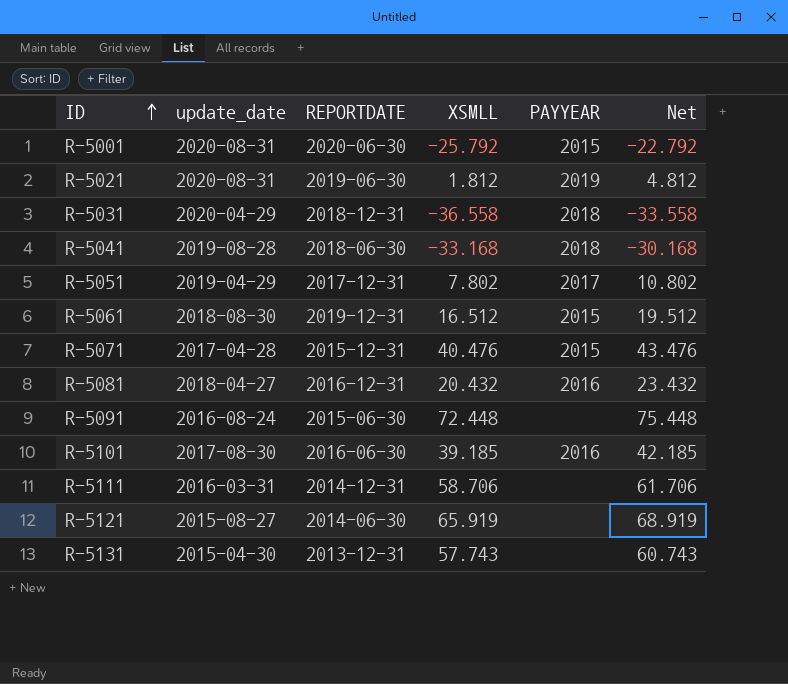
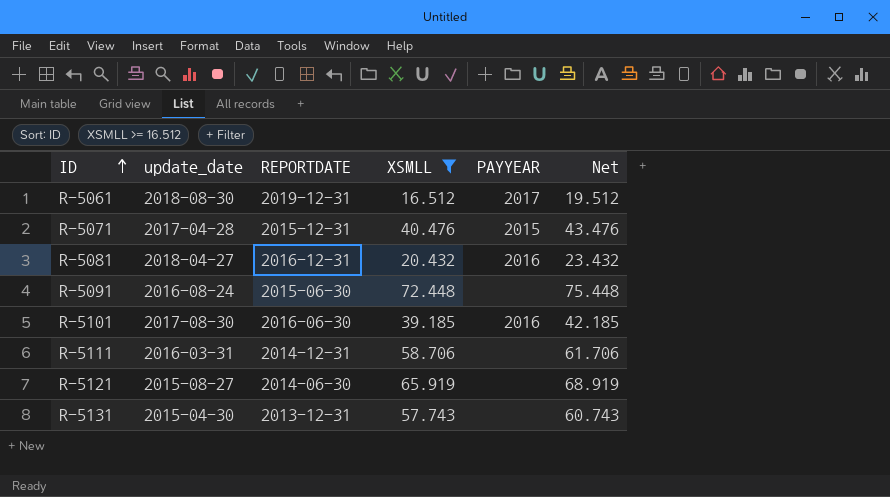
filter: none -> XSMLL >= 16.512
R-5061 | PAYYEAR: 2015 -> 2017

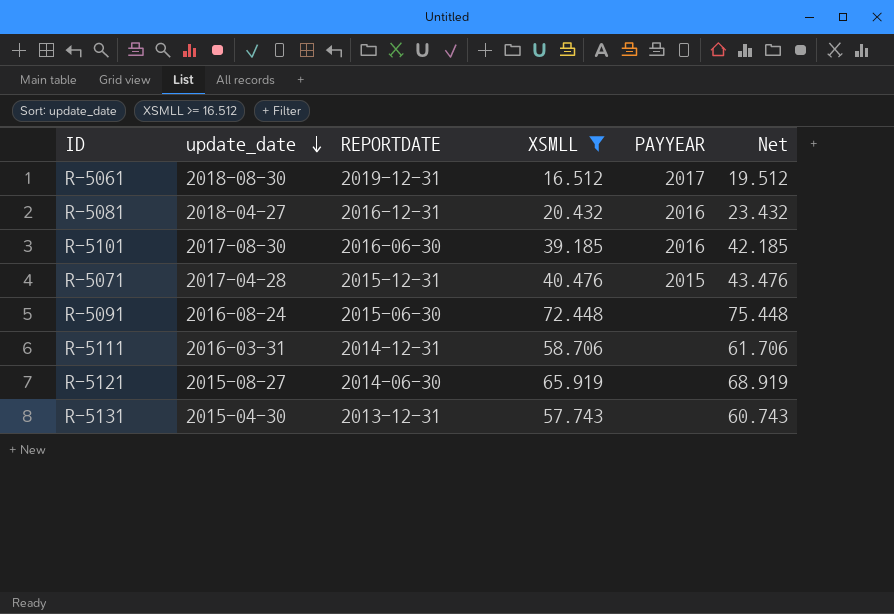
row order: ID ascending -> update_date descending

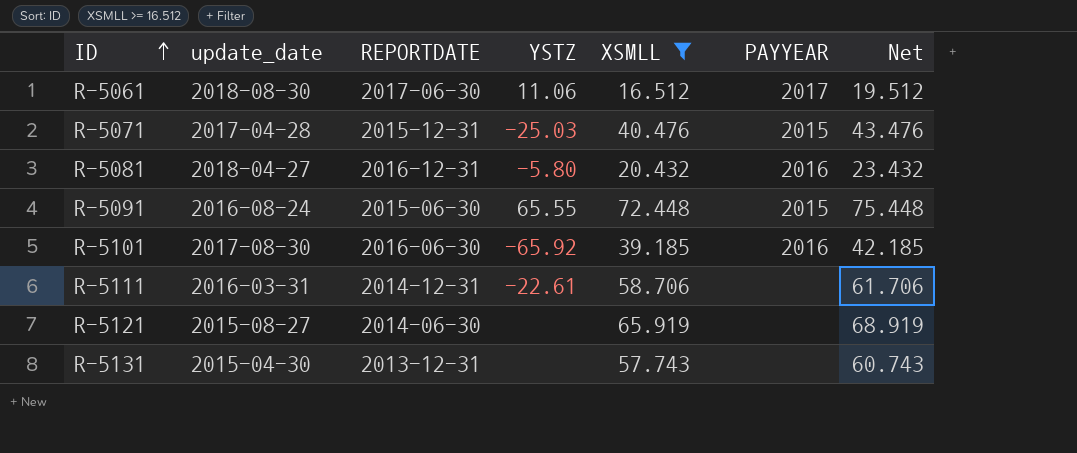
row order: update_date descending -> ID ascending
column YSTZ | position: none -> 4
R-5061 | REPORTDATE: 2019-12-31 -> 2017-06-30
R-5091 | PAYYEAR: none -> 2015

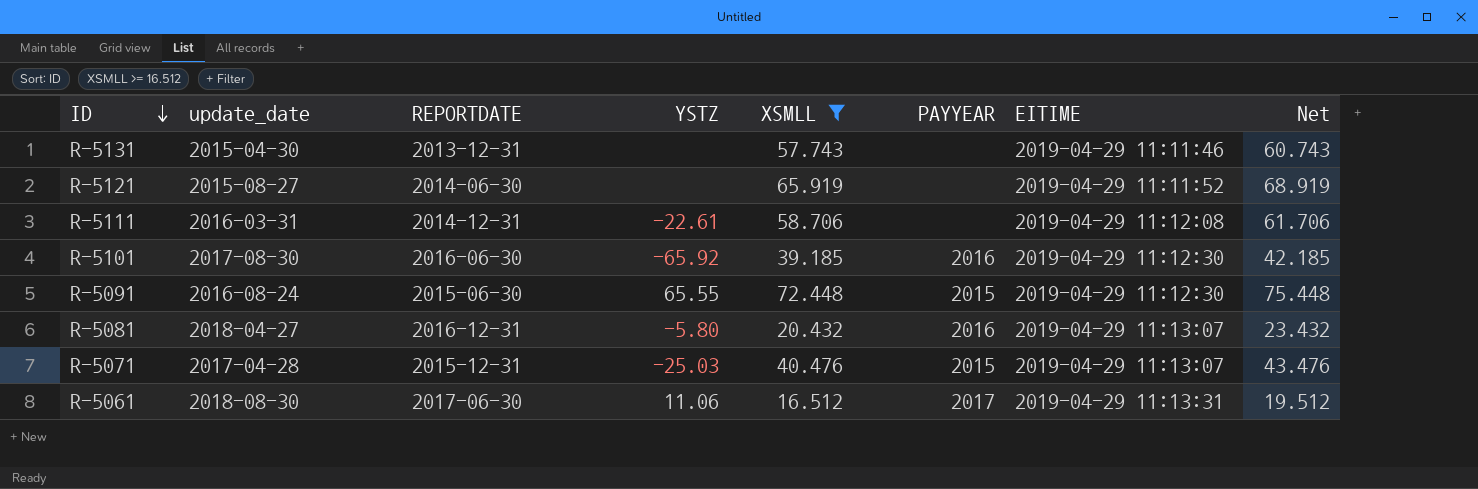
row order: ID ascending -> ID descending
column EITIME | position: none -> 7

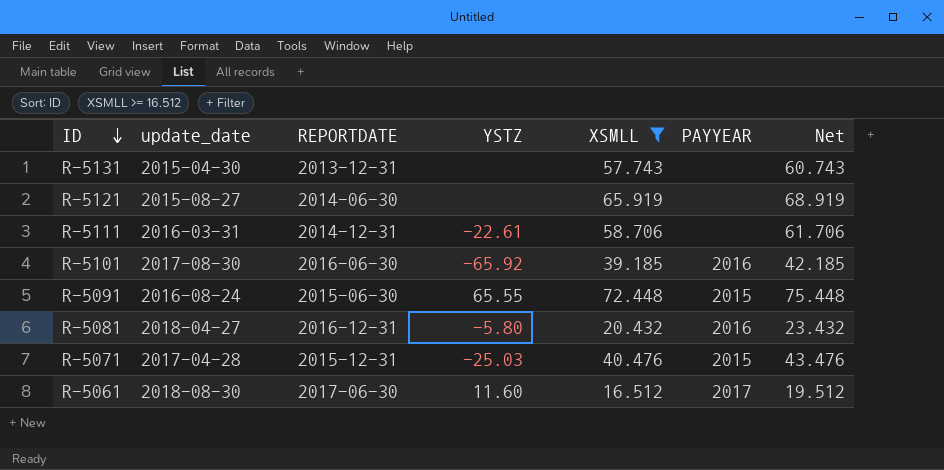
column EITIME | position: 7 -> none
R-5061 | YSTZ: 11.06 -> 11.60

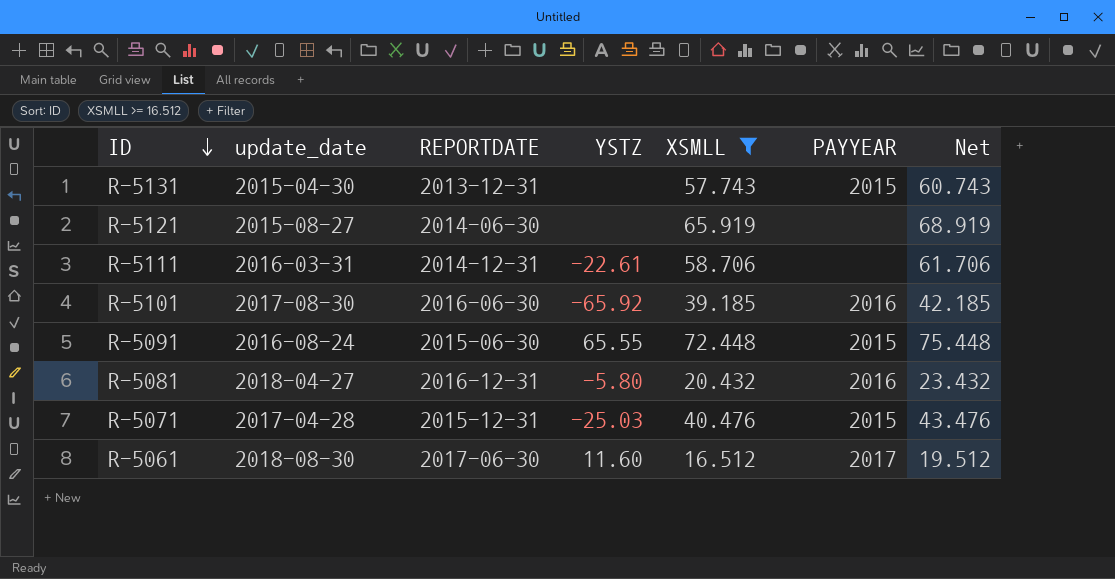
R-5131 | PAYYEAR: none -> 2015

